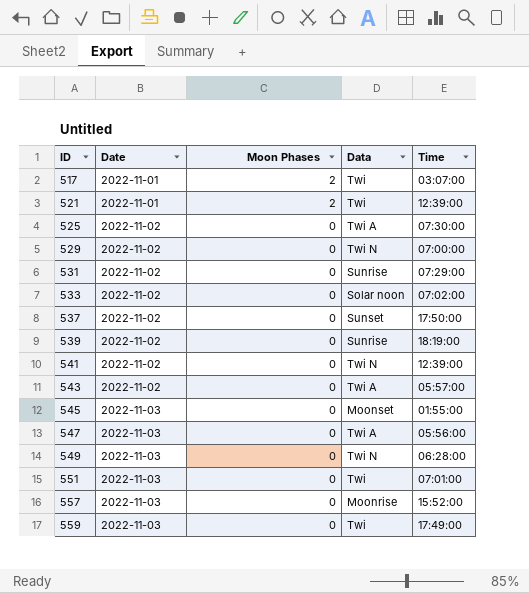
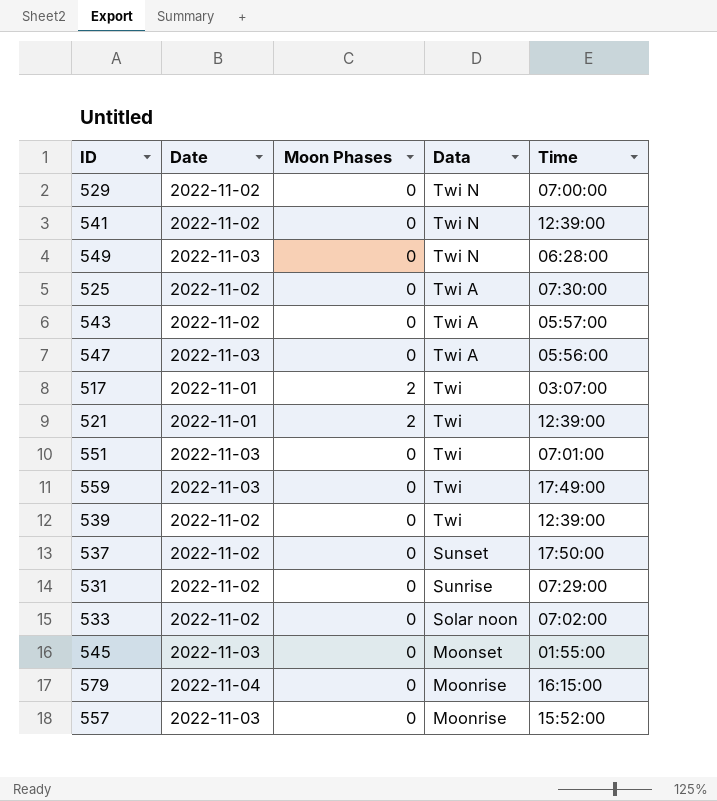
row order: ID ascending -> Data descending
539 | Data: Sunrise -> Twi
539 | Time: 18:19:00 -> 12:39:00
row 579: none -> 2022-11-04 | 0 | Moonrise | 16:15:00

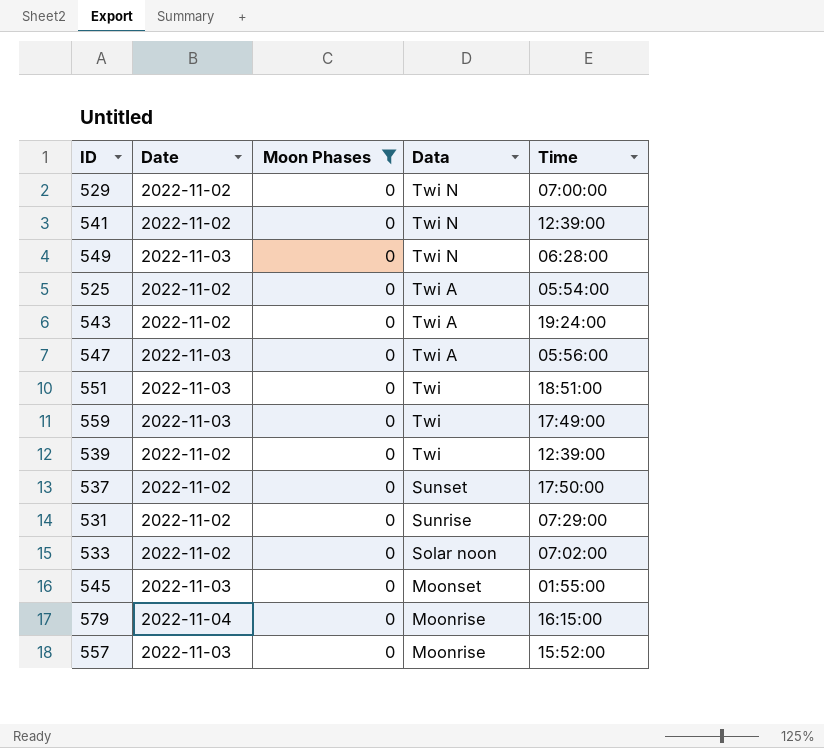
filter: none -> Moon Phases = 0
525 | Time: 07:30:00 -> 05:54:00
543 | Time: 05:57:00 -> 19:24:00
551 | Time: 07:01:00 -> 18:51:00

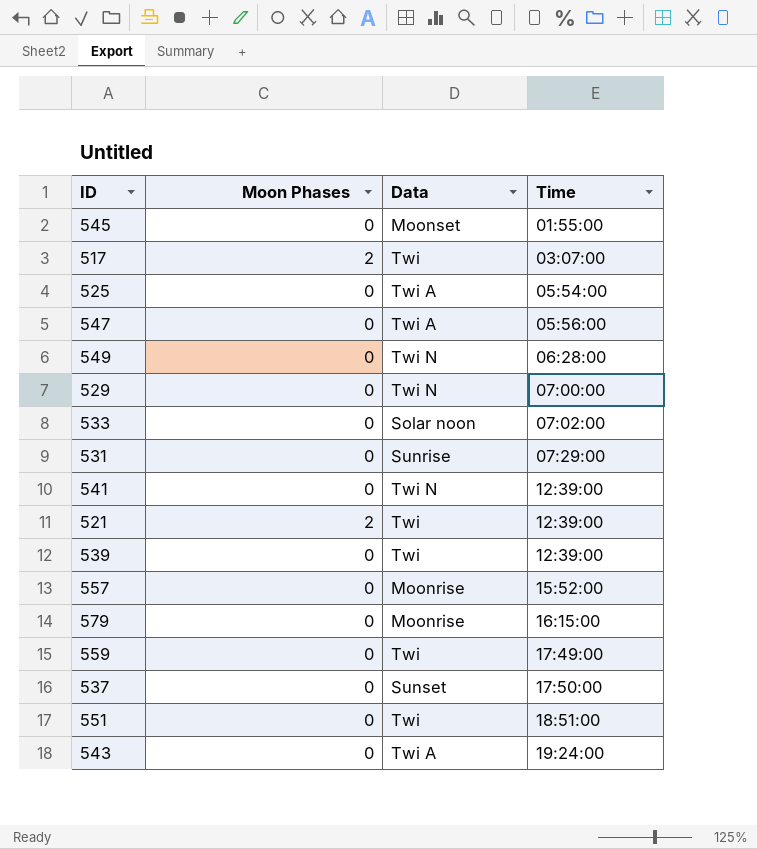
filter: Moon Phases = 0 -> none
row order: Data descending -> Time ascending
column Date | position: 2 -> none

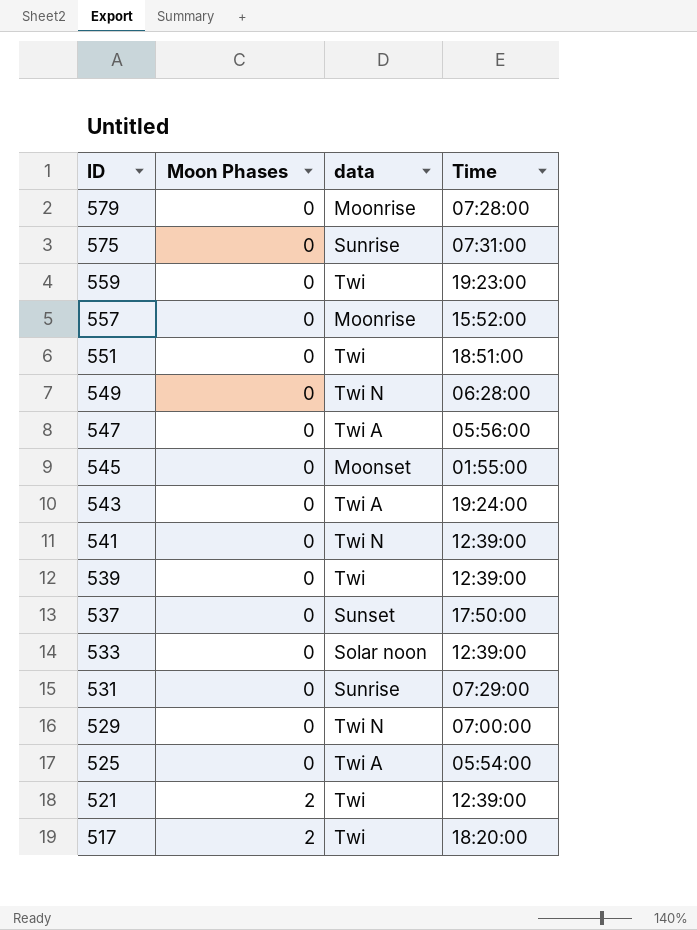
row order: Time ascending -> ID descending
column name: Data -> data
579 | Time: 16:15:00 -> 07:28:00
row 575: none -> 0 | Sunrise | 07:31:00
559 | Time: 17:49:00 -> 19:23:00
533 | Time: 07:02:00 -> 12:39:00
517 | Time: 03:07:00 -> 18:20:00

